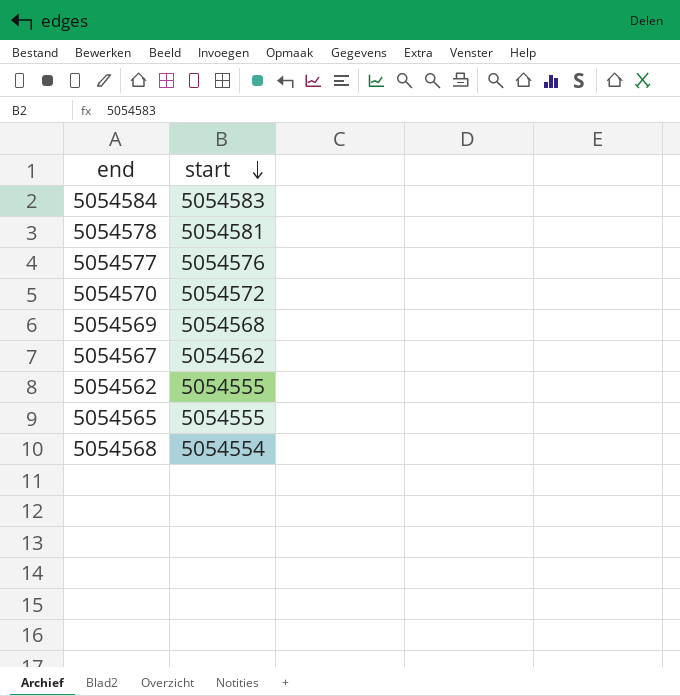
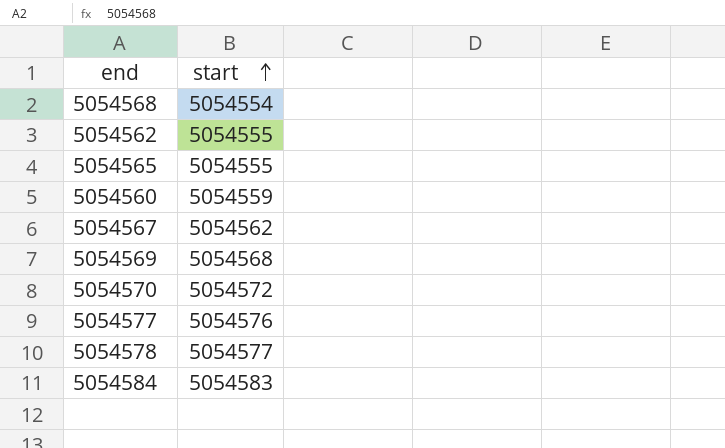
row order: start descending -> start ascending
row 5054560: none -> 5054559
5054578 | start: 5054581 -> 5054577

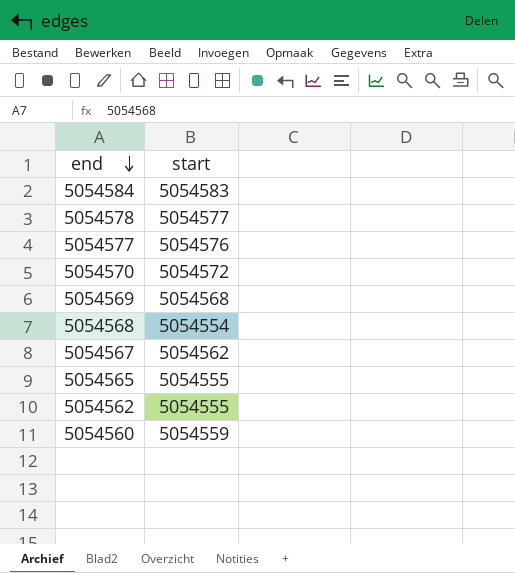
row order: start ascending -> end descending

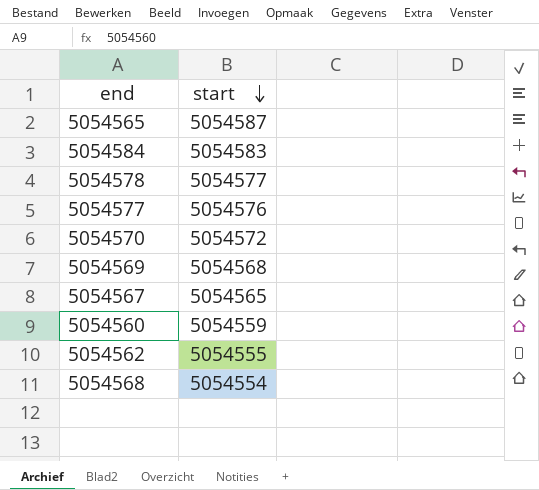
row order: end descending -> start descending
5054565 | start: 5054555 -> 5054587
5054567 | start: 5054562 -> 5054565

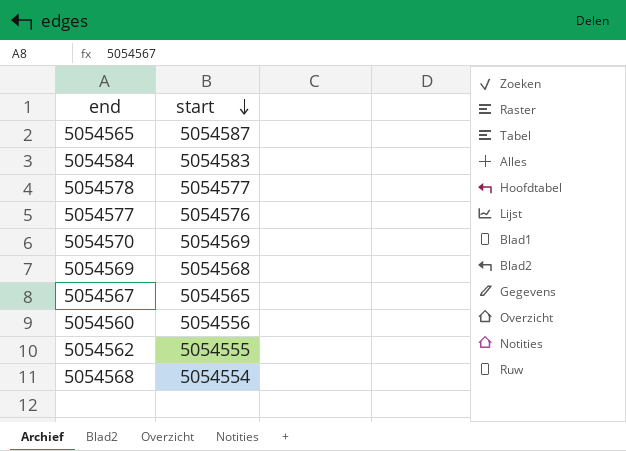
5054570 | start: 5054572 -> 5054569
5054560 | start: 5054559 -> 5054556

